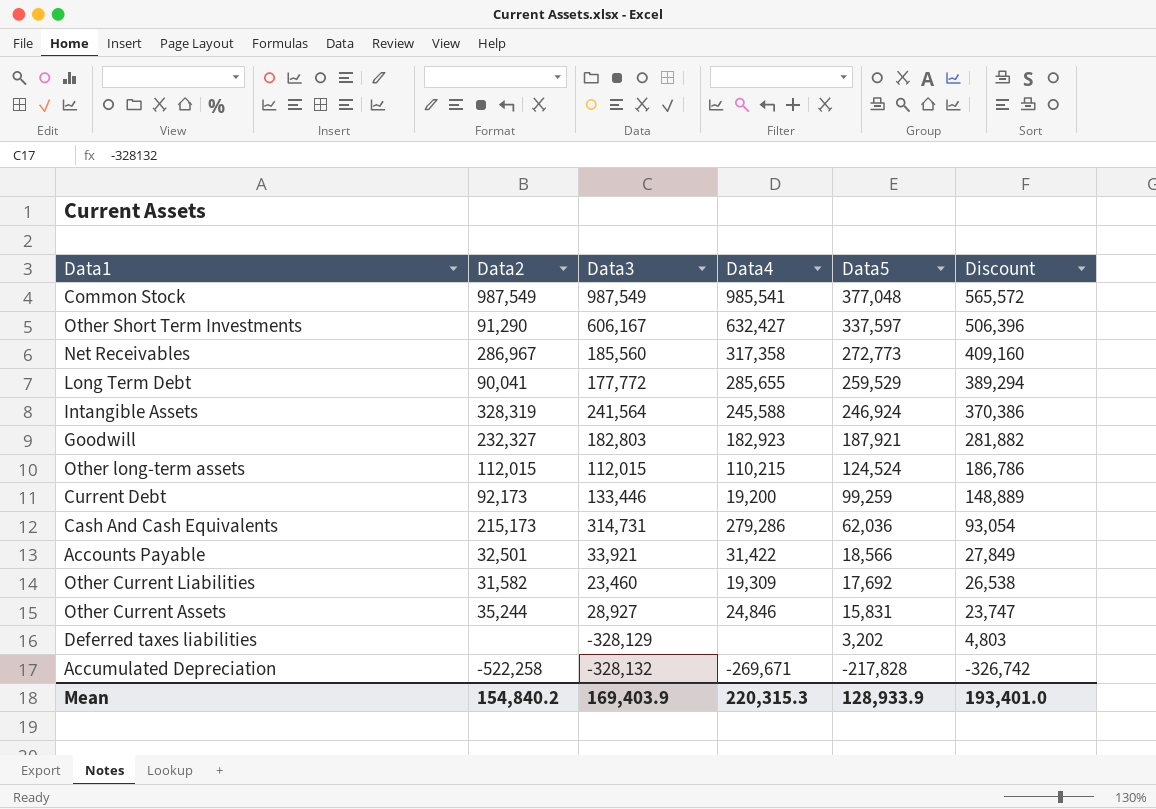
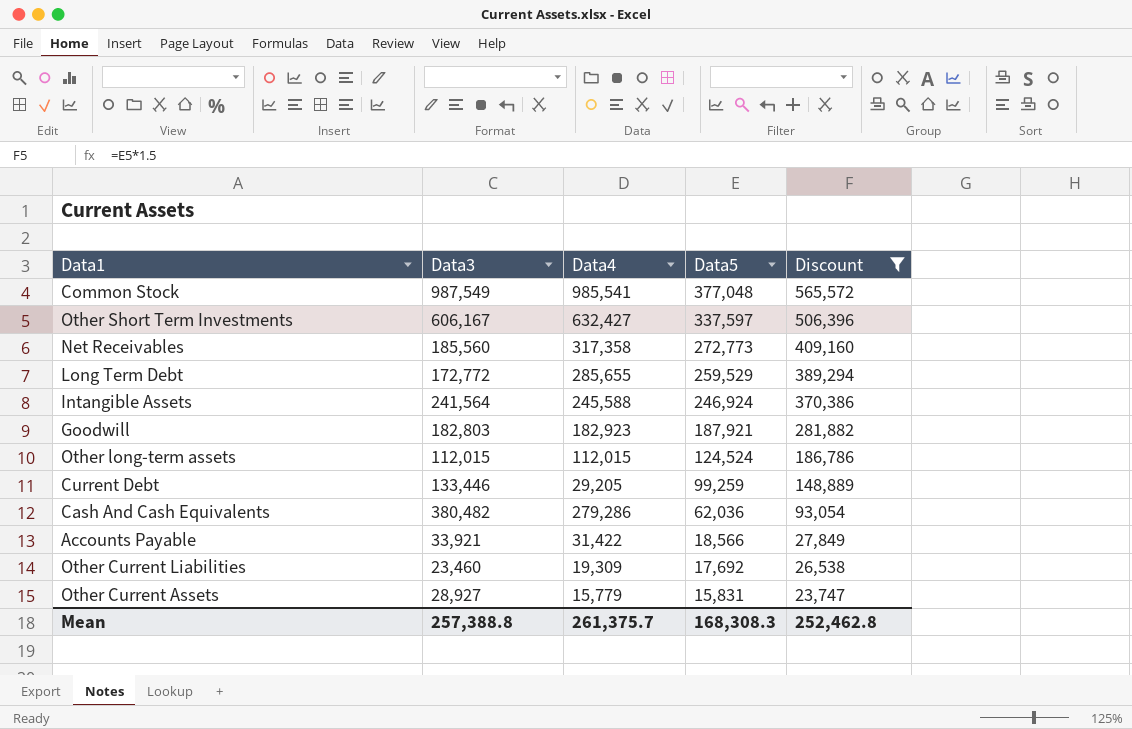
filter: none -> Discount >= 23,747
column Data2 | position: 2 -> none
Long Term Debt | Data3: 177,772 -> 172,772
Other long-term assets | Data4: 110,215 -> 112,015
Current Debt | Data4: 19,200 -> 29,205
Cash And Cash Equivalents | Data3: 314,731 -> 380,482
Other Current Assets | Data4: 24,846 -> 15,779
Mean | Data3: 169,403.9 -> 257,388.8
Mean | Data4: 220,315.3 -> 261,375.7
Mean | Data5: 128,933.9 -> 168,308.3
Mean | Discount: 193,401.0 -> 252,462.8

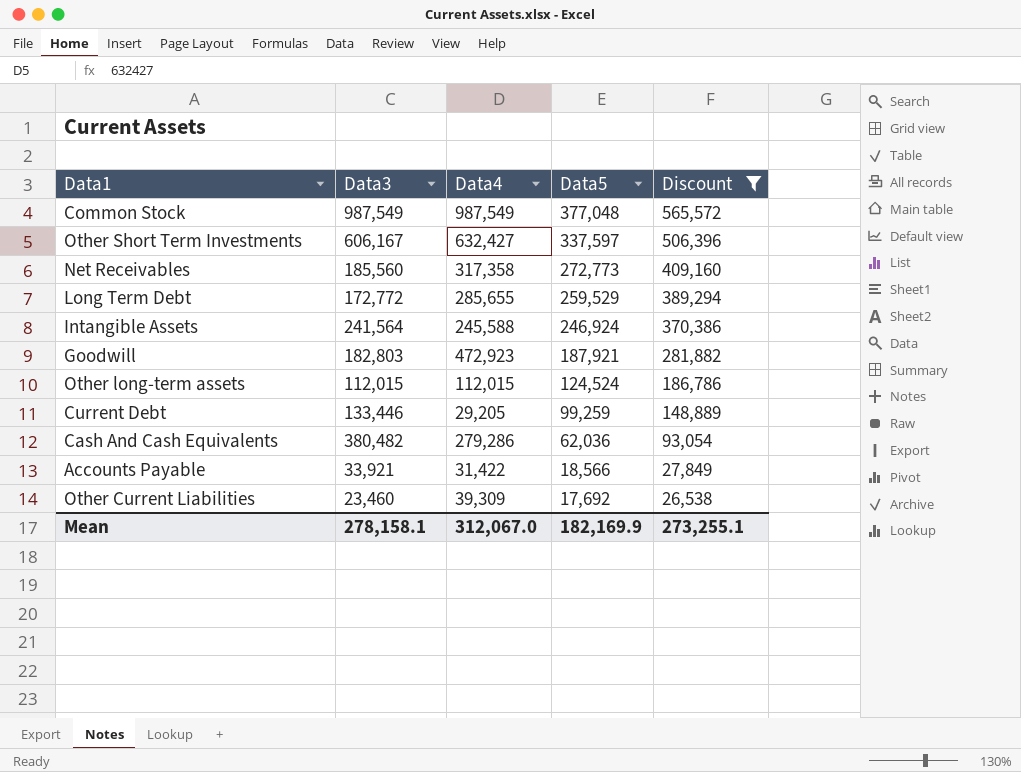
row Other Current Assets: 28,927 | 15,779 | 15,831 | 23,747 -> none
Common Stock | Data4: 985,541 -> 987,549
Goodwill | Data4: 182,923 -> 472,923
Other Current Liabilities | Data4: 19,309 -> 39,309
Mean | Data3: 257,388.8 -> 278,158.1
Mean | Data4: 261,375.7 -> 312,067.0
Mean | Data5: 168,308.3 -> 182,169.9
Mean | Discount: 252,462.8 -> 273,255.1

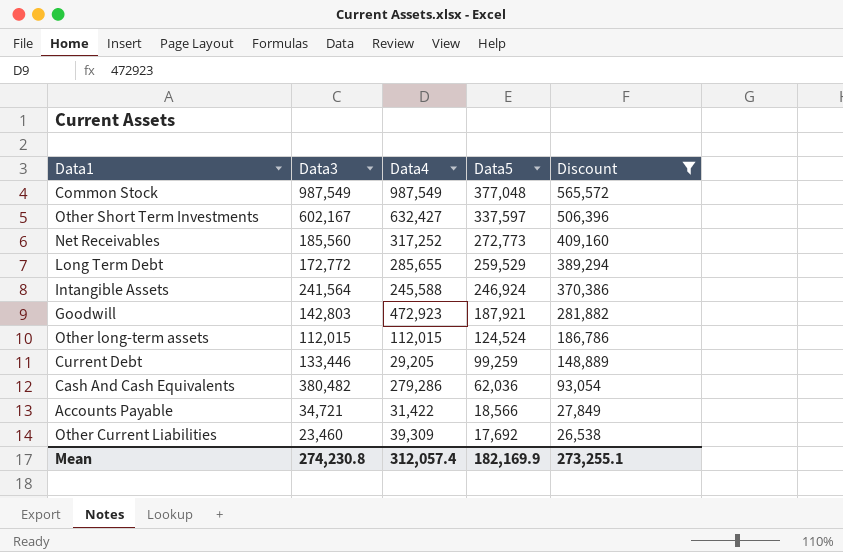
Other Short Term Investments | Data3: 606,167 -> 602,167
Net Receivables | Data4: 317,358 -> 317,252
Goodwill | Data3: 182,803 -> 142,803
Accounts Payable | Data3: 33,921 -> 34,721
Mean | Data3: 278,158.1 -> 274,230.8
Mean | Data4: 312,067.0 -> 312,057.4

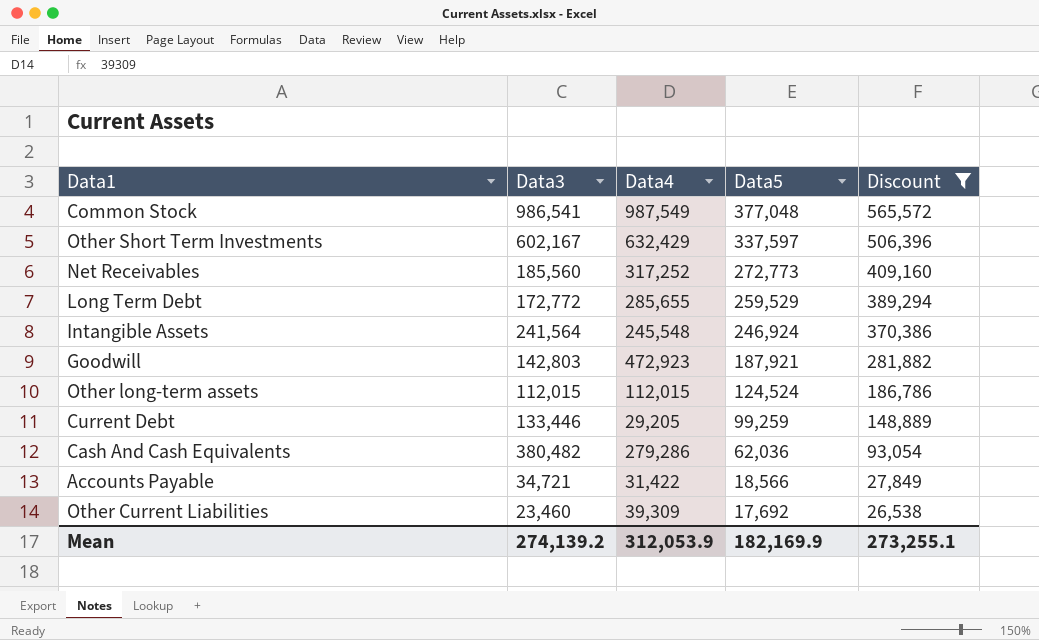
Common Stock | Data3: 987,549 -> 986,541
Other Short Term Investments | Data4: 632,427 -> 632,429
Intangible Assets | Data4: 245,588 -> 245,548
Mean | Data3: 274,230.8 -> 274,139.2
Mean | Data4: 312,057.4 -> 312,053.9

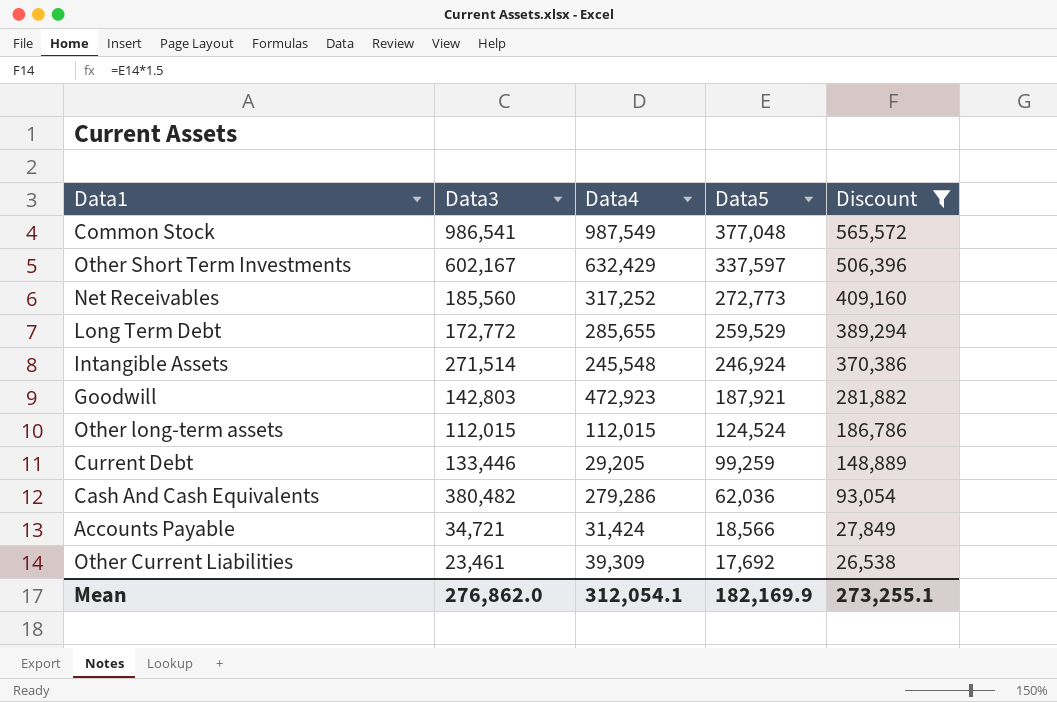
Intangible Assets | Data3: 241,564 -> 271,514
Accounts Payable | Data4: 31,422 -> 31,424
Other Current Liabilities | Data3: 23,460 -> 23,461
Mean | Data3: 274,139.2 -> 276,862.0
Mean | Data4: 312,053.9 -> 312,054.1

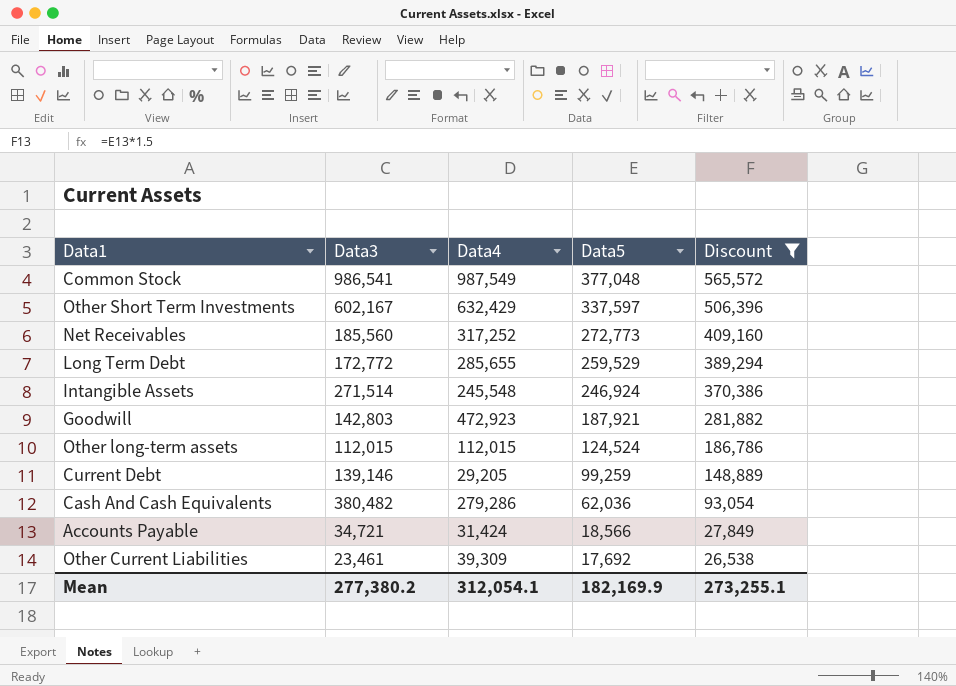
Current Debt | Data3: 133,446 -> 139,146
Mean | Data3: 276,862.0 -> 277,380.2

